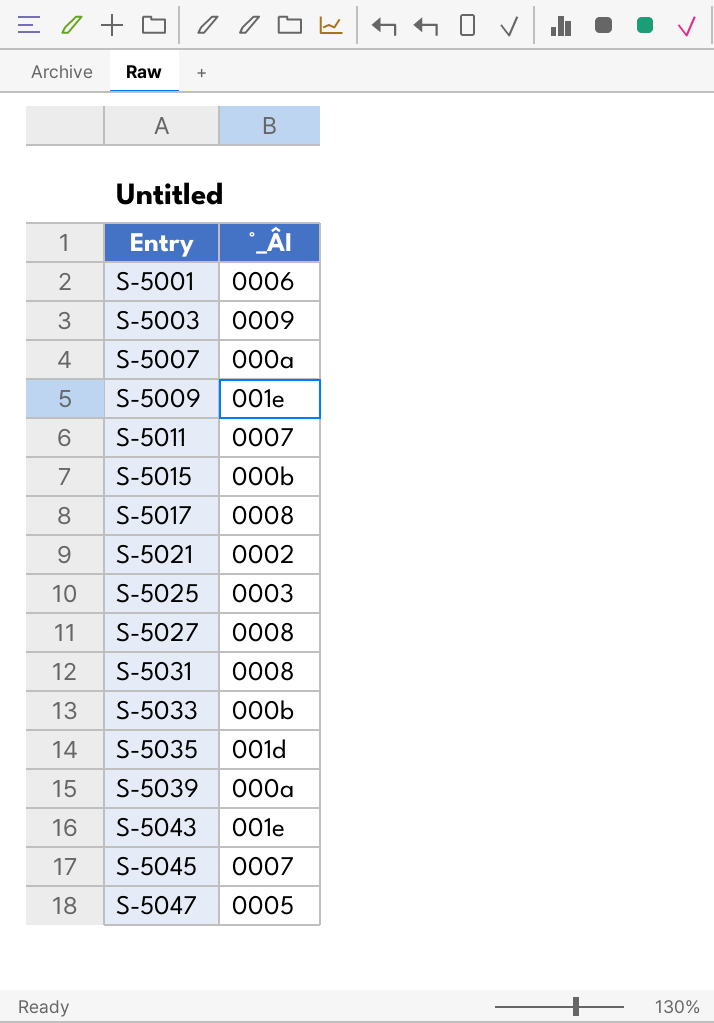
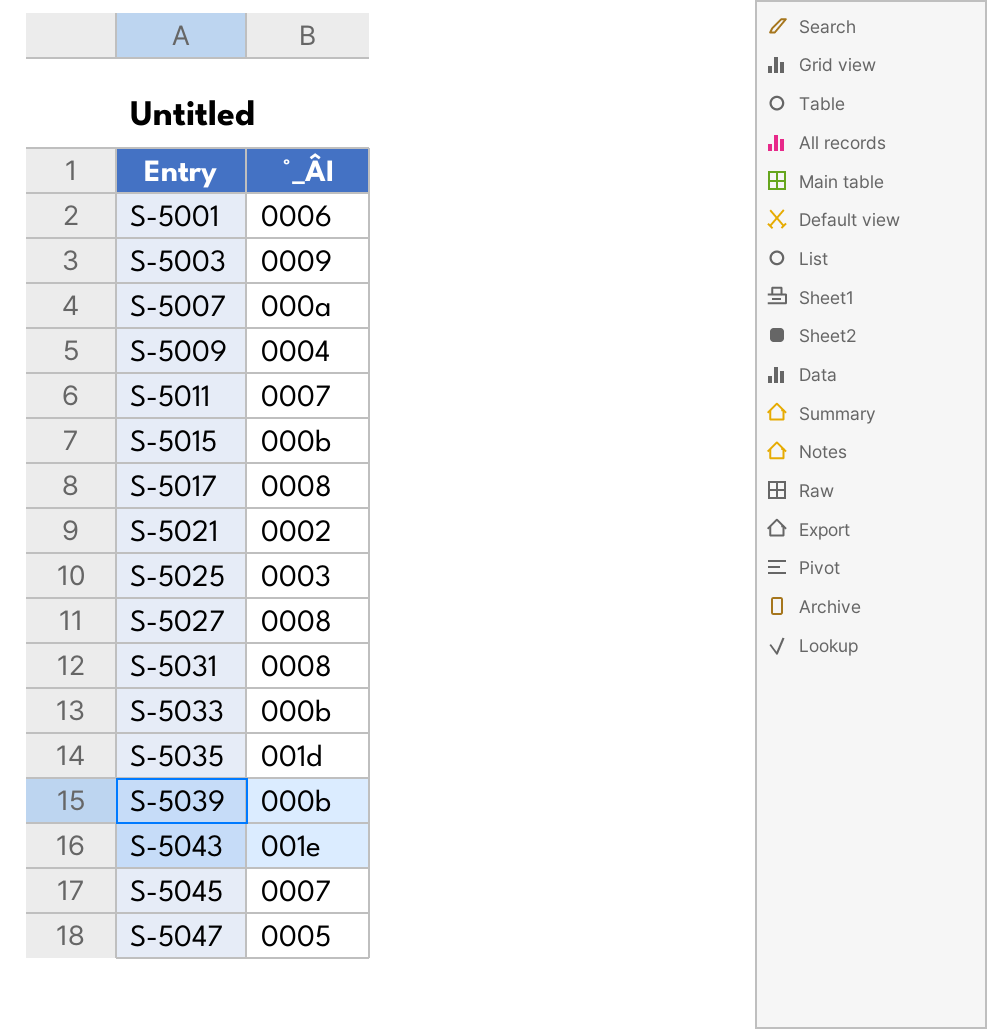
S-5009 | °_ÂI: 001e -> 0004
S-5039 | °_ÂI: 000a -> 000b

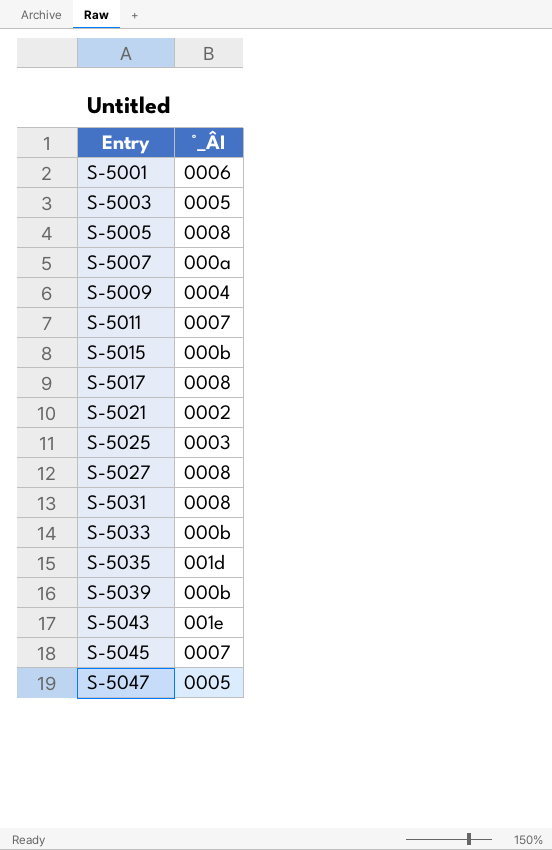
S-5003 | °_ÂI: 0009 -> 0005
row S-5005: none -> 0008

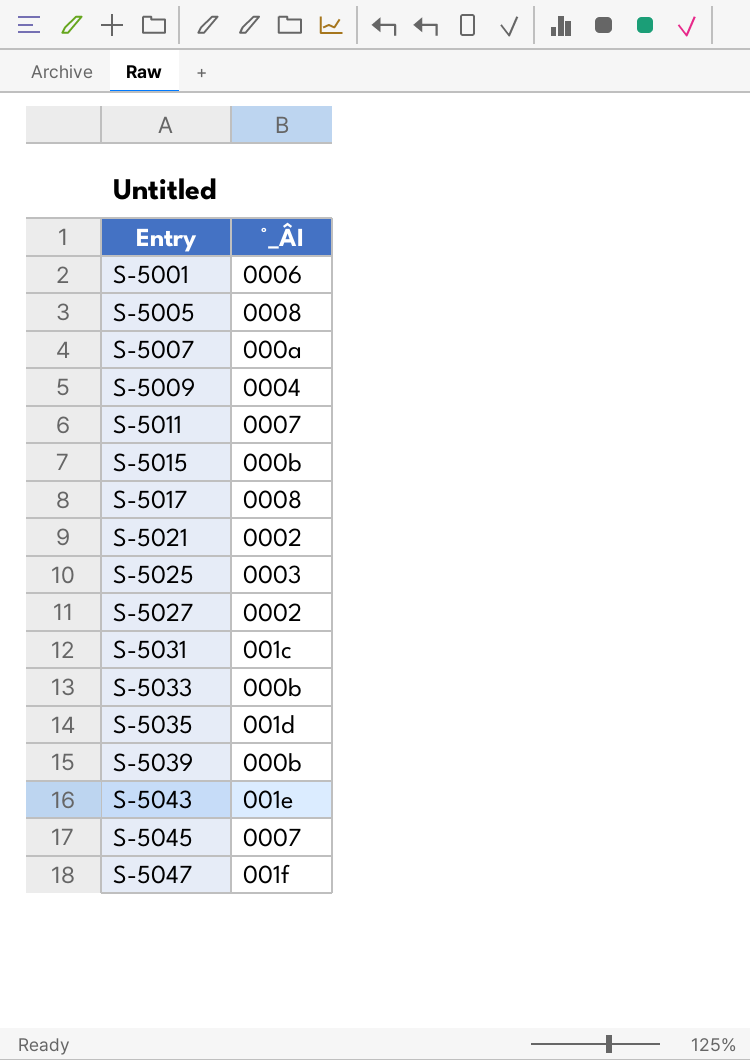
row S-5003: 0005 -> none
S-5027 | °_ÂI: 0008 -> 0002
S-5031 | °_ÂI: 0008 -> 001c
S-5047 | °_ÂI: 0005 -> 001f

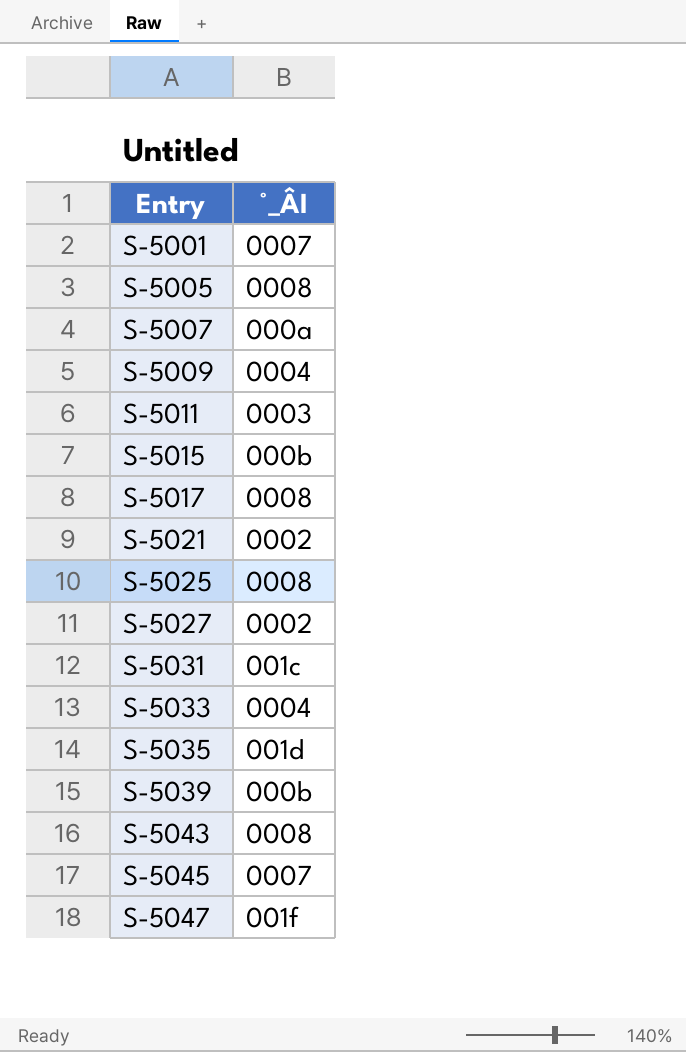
S-5001 | °_ÂI: 0006 -> 0007
S-5011 | °_ÂI: 0007 -> 0003
S-5025 | °_ÂI: 0003 -> 0008
S-5033 | °_ÂI: 000b -> 0004
S-5043 | °_ÂI: 001e -> 0008

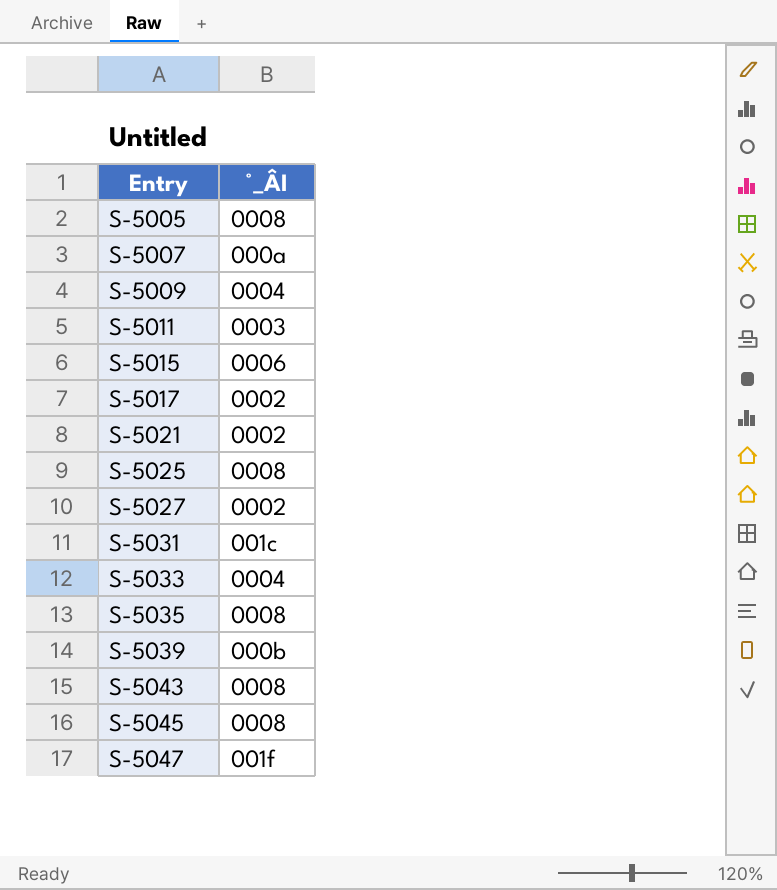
row S-5001: 0007 -> none
S-5015 | °_ÂI: 000b -> 0006
S-5017 | °_ÂI: 0008 -> 0002
S-5035 | °_ÂI: 001d -> 0008
S-5045 | °_ÂI: 0007 -> 0008

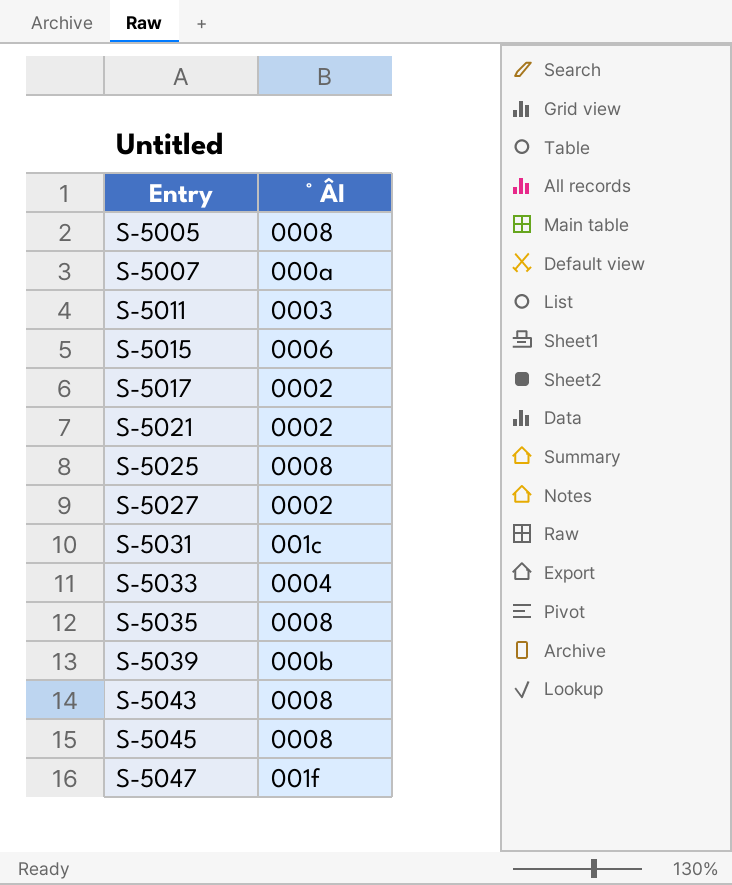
column name: °_ÂI -> ° ÂI
row S-5009: 0004 -> none

